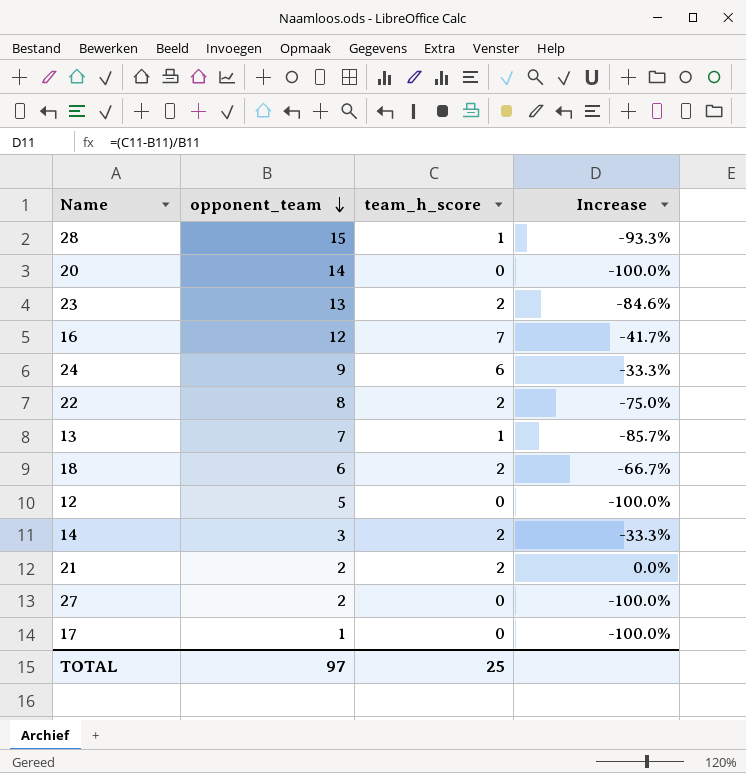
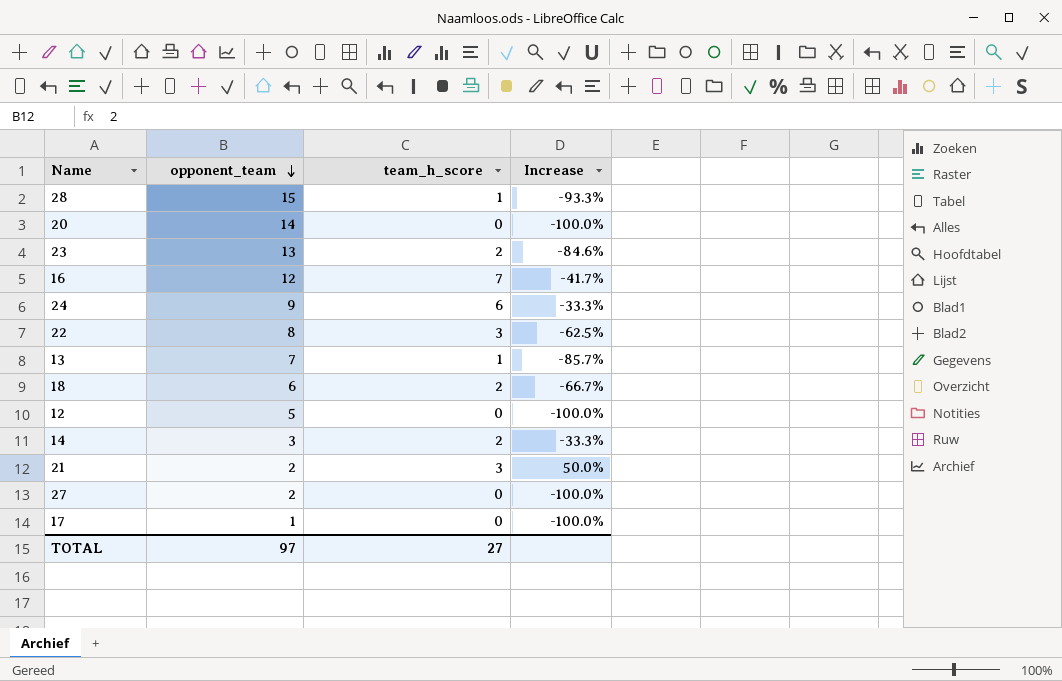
22 | team_h_score: 2 -> 3
22 | Increase: -75.0% -> -62.5%
21 | team_h_score: 2 -> 3
21 | Increase: 0.0% -> 50.0%
TOTAL | team_h_score: 25 -> 27

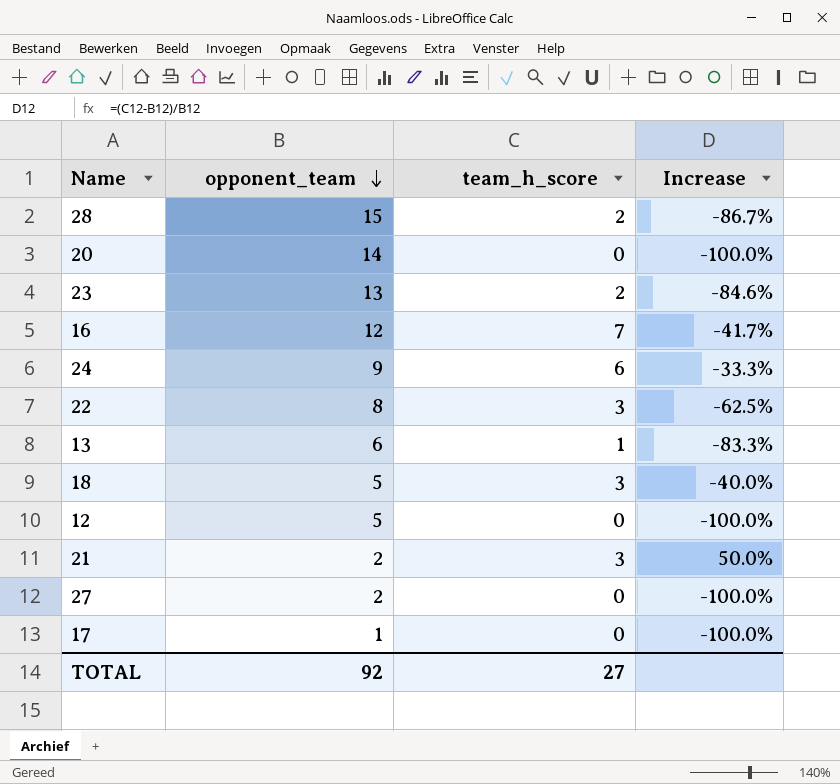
row 14: 3 | 2 | -33.3% -> none
28 | team_h_score: 1 -> 2
28 | Increase: -93.3% -> -86.7%
13 | opponent_team: 7 -> 6
13 | Increase: -85.7% -> -83.3%
18 | opponent_team: 6 -> 5
18 | team_h_score: 2 -> 3
18 | Increase: -66.7% -> -40.0%
TOTAL | opponent_team: 97 -> 92

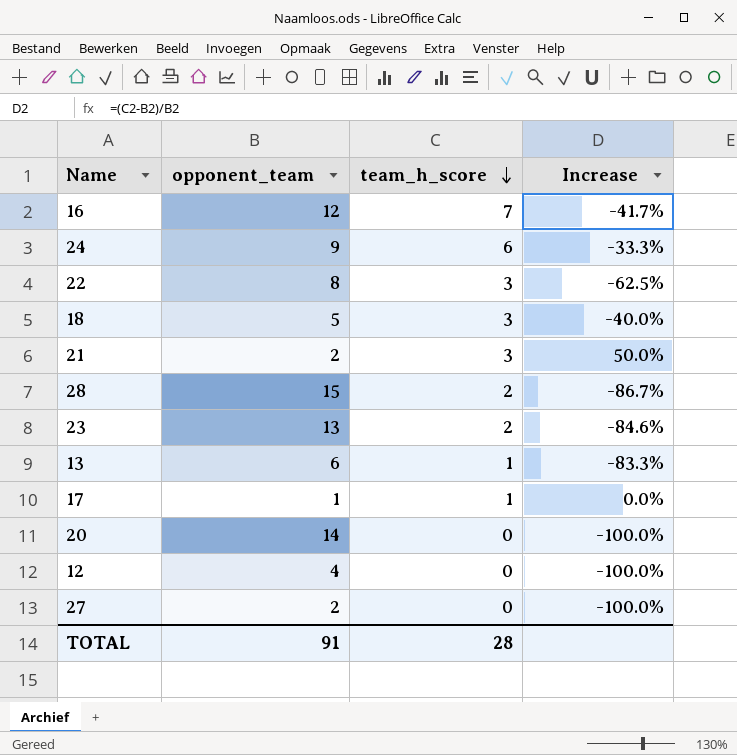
row order: opponent_team descending -> team_h_score descending
17 | team_h_score: 0 -> 1
17 | Increase: -100.0% -> 0.0%
12 | opponent_team: 5 -> 4
TOTAL | opponent_team: 92 -> 91
TOTAL | team_h_score: 27 -> 28

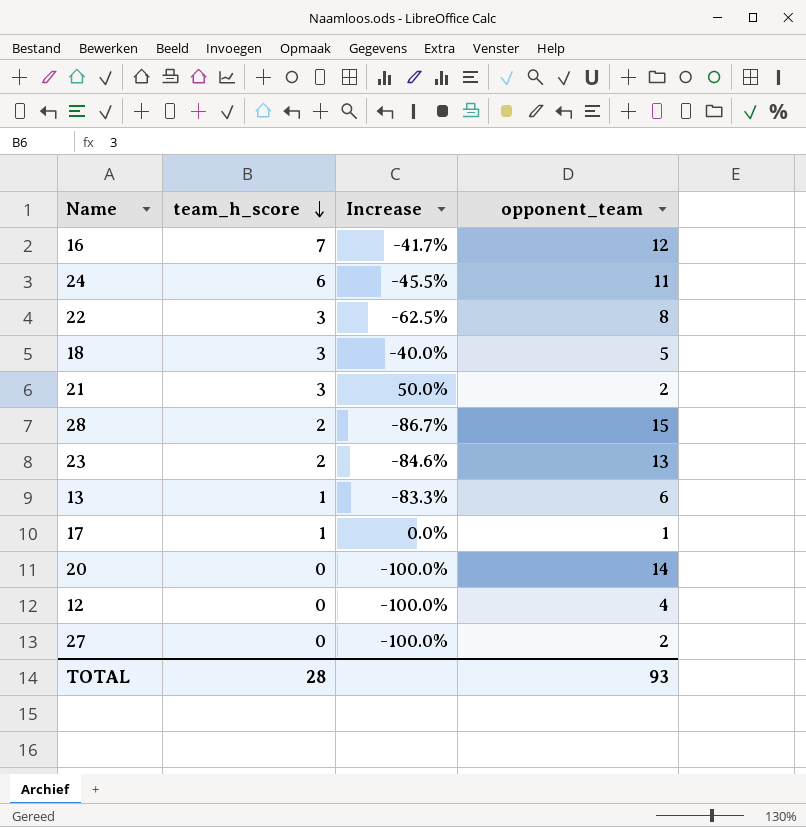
column opponent_team | position: 2 -> 4
24 | Increase: -33.3% -> -45.5%
24 | opponent_team: 9 -> 11
TOTAL | opponent_team: 91 -> 93

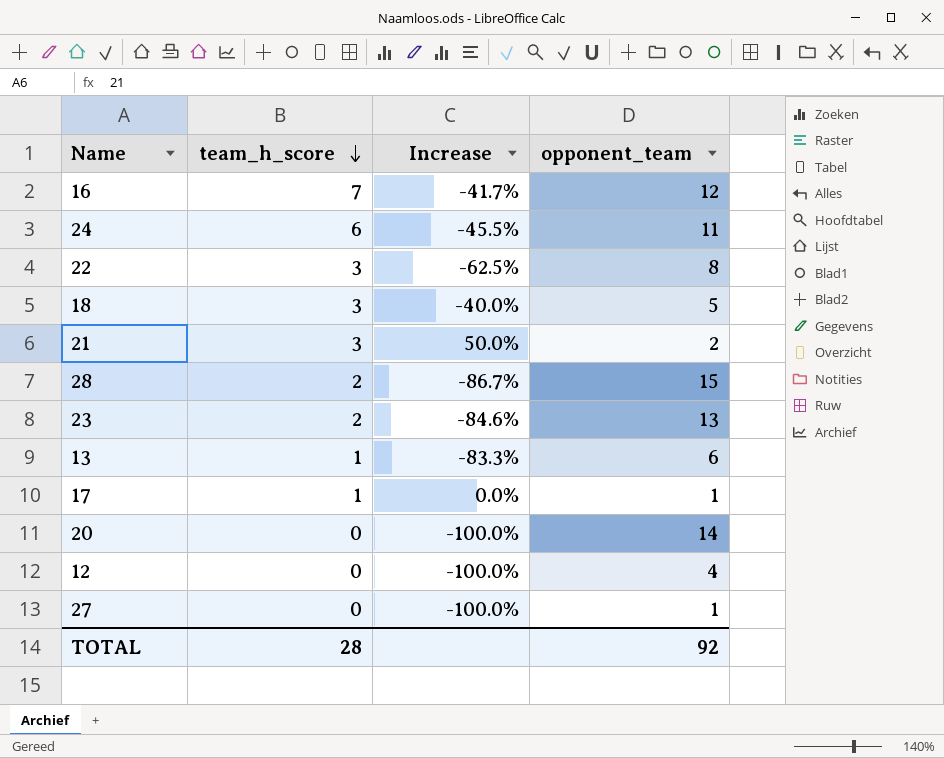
27 | opponent_team: 2 -> 1
TOTAL | opponent_team: 93 -> 92

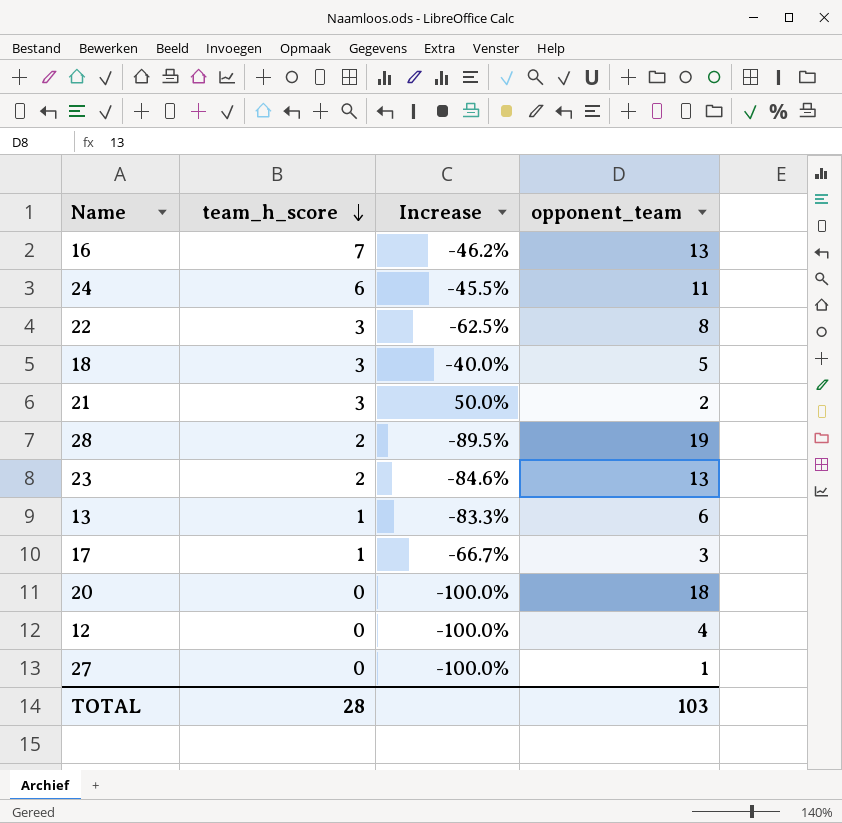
16 | Increase: -41.7% -> -46.2%
16 | opponent_team: 12 -> 13
28 | Increase: -86.7% -> -89.5%
28 | opponent_team: 15 -> 19
17 | Increase: 0.0% -> -66.7%
17 | opponent_team: 1 -> 3
20 | opponent_team: 14 -> 18
TOTAL | opponent_team: 92 -> 103

